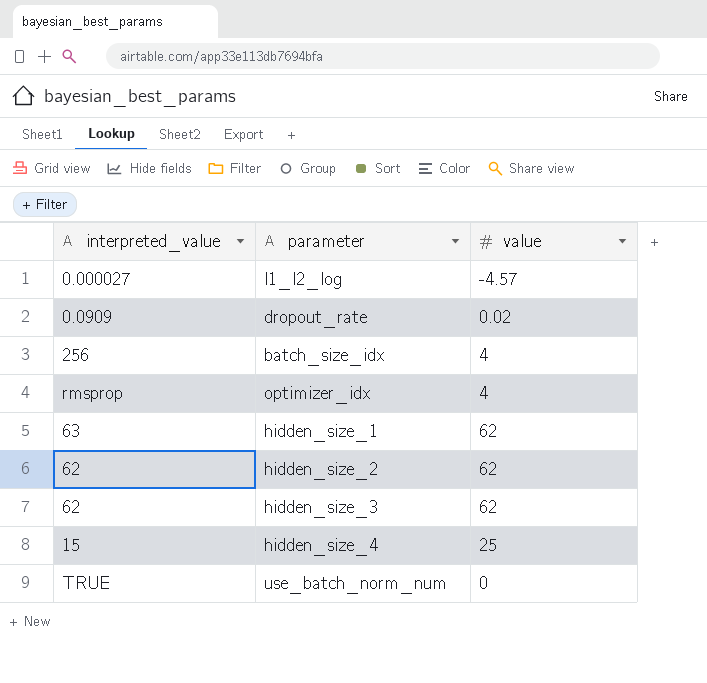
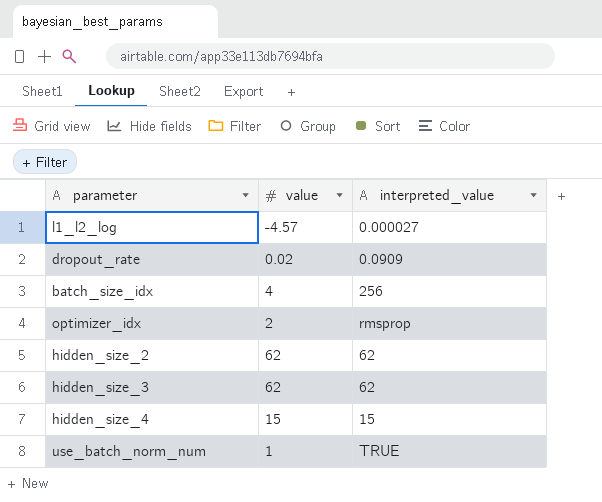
column interpreted_value | position: 1 -> 3
row hidden_size_1: 63 | 62 -> none
optimizer_idx | value: 4 -> 2
hidden_size_4 | value: 25 -> 15
use_batch_norm_num | value: 0 -> 1

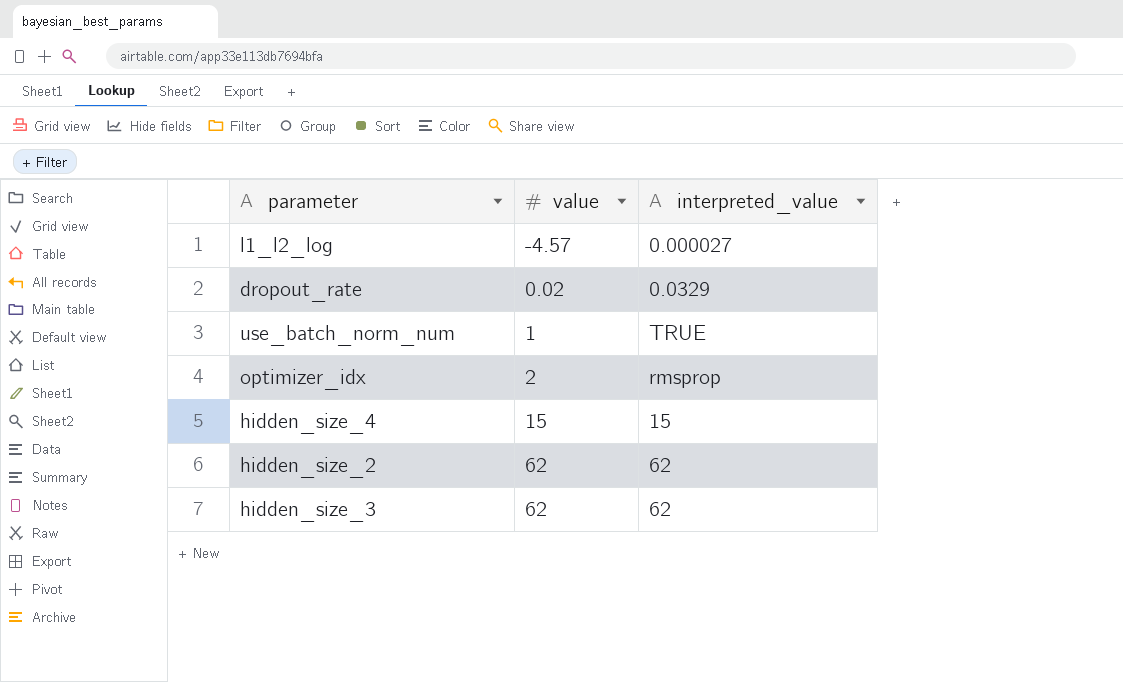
row order: none -> value ascending
row batch_size_idx: 4 | 256 -> none
dropout_rate | interpreted_value: 0.0909 -> 0.0329

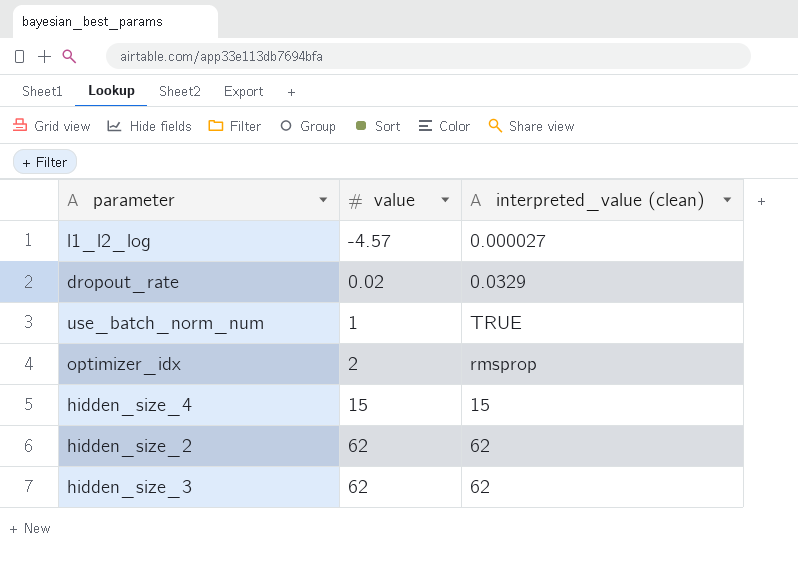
column name: interpreted_value -> interpreted_value (clean)

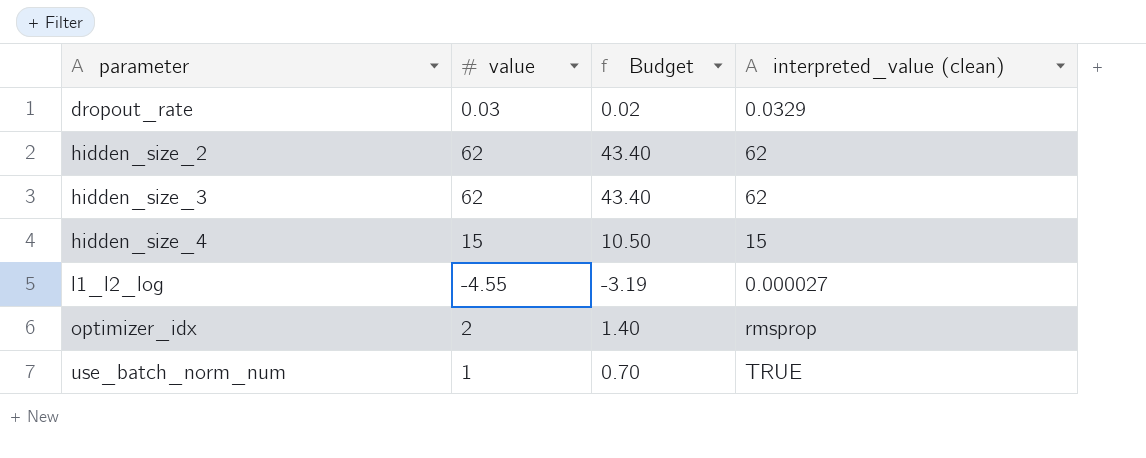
row order: value ascending -> parameter ascending
column Budget | formula: none -> [value] * 0.7
dropout_rate | value: 0.02 -> 0.03
l1_l2_log | value: -4.57 -> -4.55

